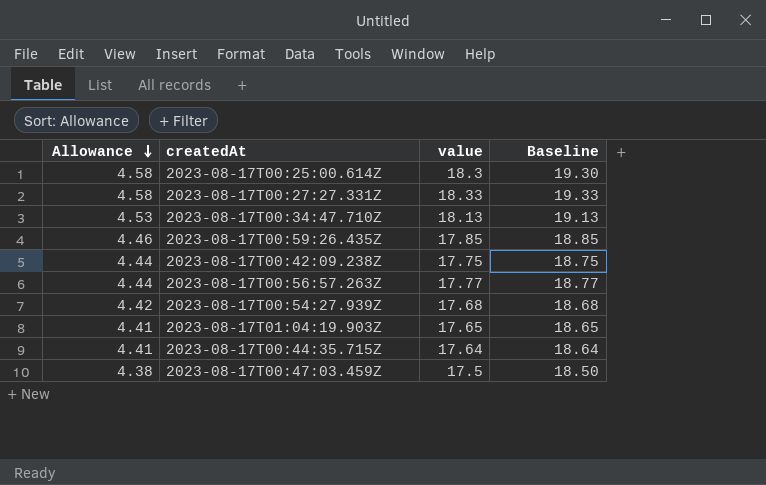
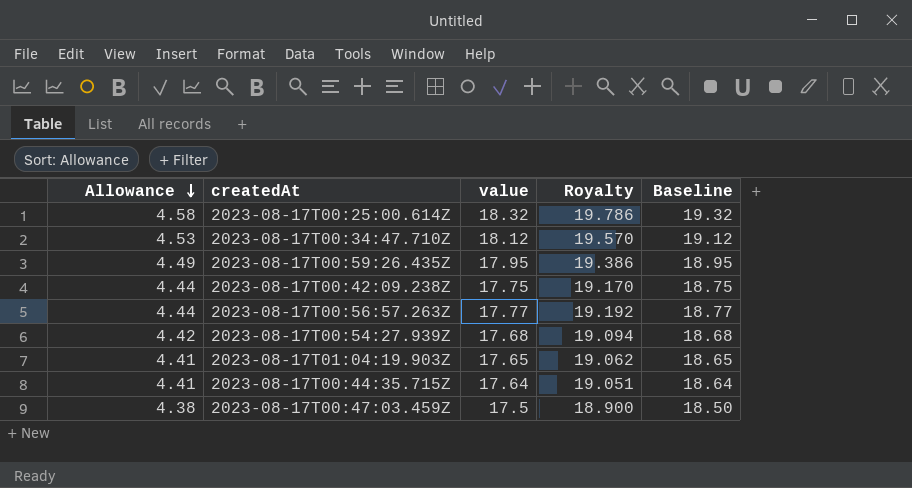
column Royalty | formula: none -> [value] * 1.08
row 2023-08-17T00:27:27.331Z: 4.58 | 18.33 | 19.33 -> none
2023-08-17T00:25:00.614Z | value: 18.3 -> 18.32
2023-08-17T00:25:00.614Z | Baseline: 19.30 -> 19.32
2023-08-17T00:34:47.710Z | value: 18.13 -> 18.12
2023-08-17T00:34:47.710Z | Baseline: 19.13 -> 19.12
2023-08-17T00:59:26.435Z | Allowance: 4.46 -> 4.49
2023-08-17T00:59:26.435Z | value: 17.85 -> 17.95
2023-08-17T00:59:26.435Z | Baseline: 18.85 -> 18.95

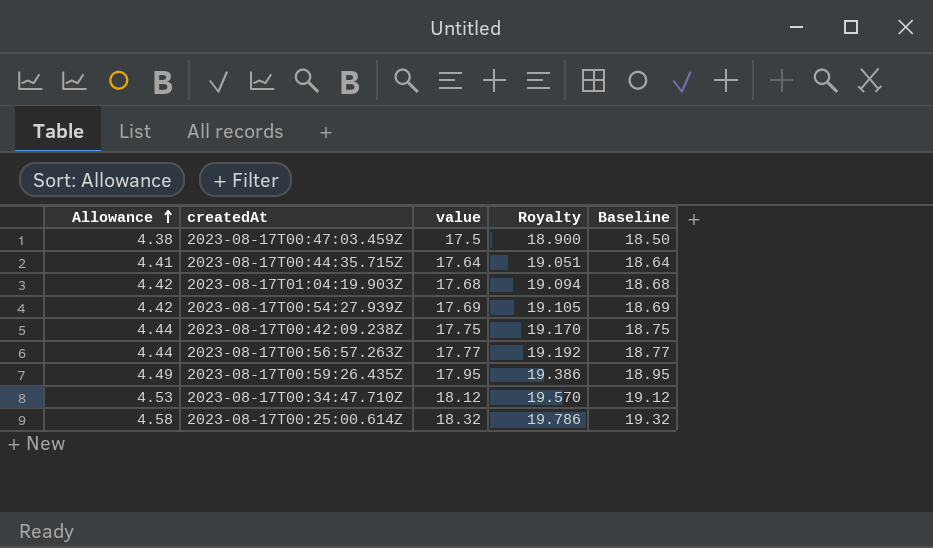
row order: Allowance descending -> Allowance ascending
2023-08-17T01:04:19.903Z | Allowance: 4.41 -> 4.42
2023-08-17T01:04:19.903Z | value: 17.65 -> 17.68
2023-08-17T01:04:19.903Z | Royalty: 19.062 -> 19.094
2023-08-17T01:04:19.903Z | Baseline: 18.65 -> 18.68
2023-08-17T00:54:27.939Z | value: 17.68 -> 17.69
2023-08-17T00:54:27.939Z | Royalty: 19.094 -> 19.105
2023-08-17T00:54:27.939Z | Baseline: 18.68 -> 18.69

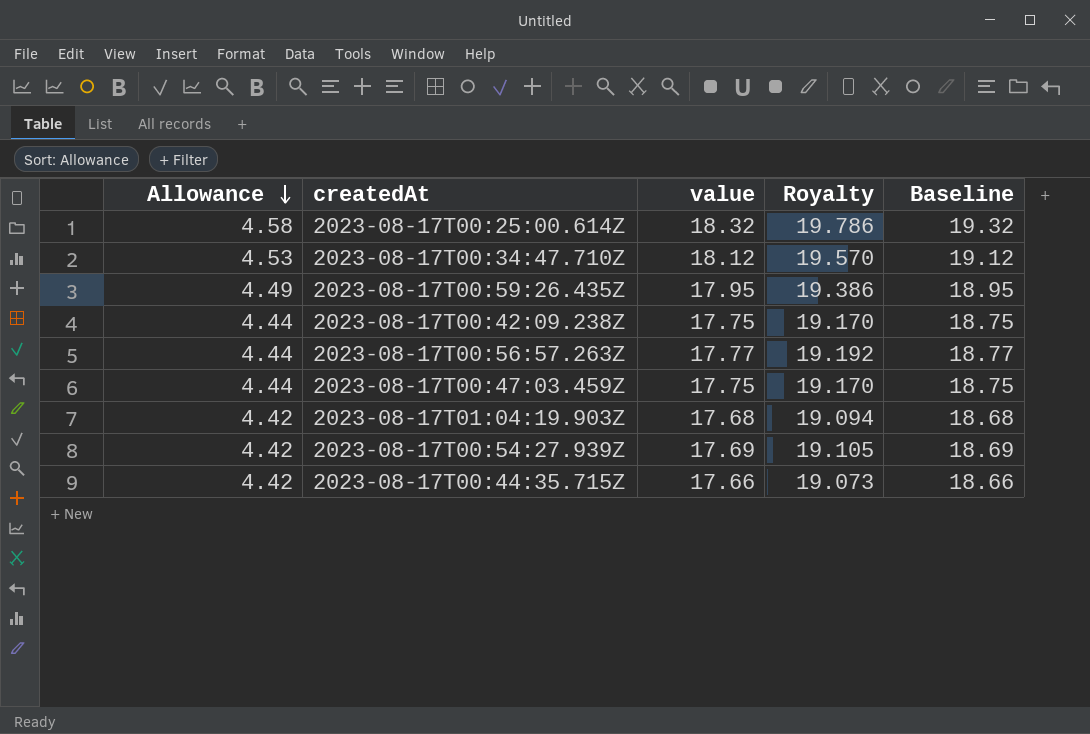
row order: Allowance ascending -> Allowance descending
2023-08-17T00:47:03.459Z | Allowance: 4.38 -> 4.44
2023-08-17T00:47:03.459Z | value: 17.5 -> 17.75
2023-08-17T00:47:03.459Z | Royalty: 18.900 -> 19.170
2023-08-17T00:47:03.459Z | Baseline: 18.50 -> 18.75
2023-08-17T00:44:35.715Z | Allowance: 4.41 -> 4.42
2023-08-17T00:44:35.715Z | value: 17.64 -> 17.66
2023-08-17T00:44:35.715Z | Royalty: 19.051 -> 19.073
2023-08-17T00:44:35.715Z | Baseline: 18.64 -> 18.66

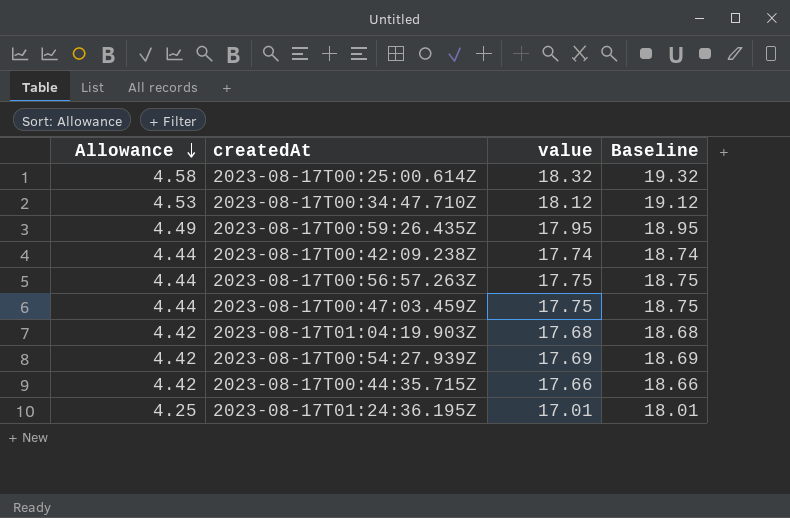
column Royalty | formula: [value] * 1.08 -> none
2023-08-17T00:42:09.238Z | value: 17.75 -> 17.74
2023-08-17T00:42:09.238Z | Baseline: 18.75 -> 18.74
2023-08-17T00:56:57.263Z | value: 17.77 -> 17.75
2023-08-17T00:56:57.263Z | Baseline: 18.77 -> 18.75
row 2023-08-17T01:24:36.195Z: none -> 4.25 | 17.01 | 18.01

